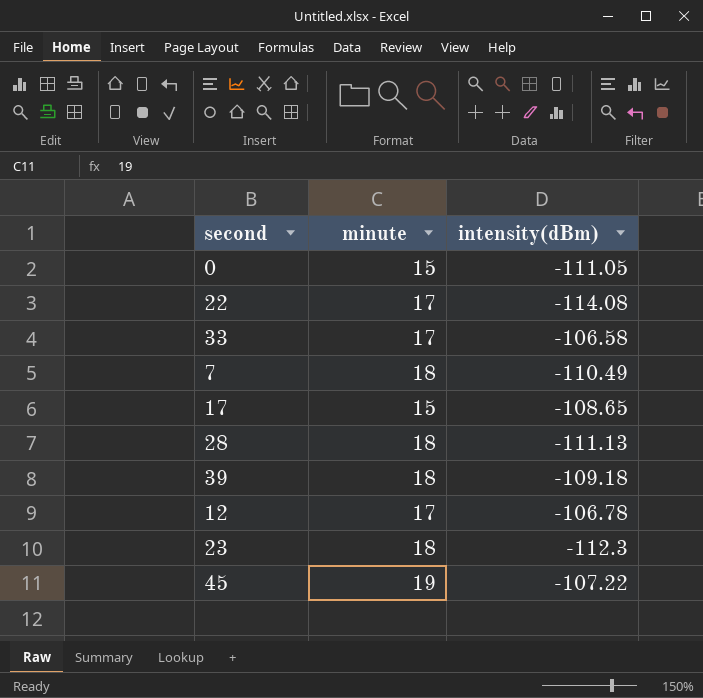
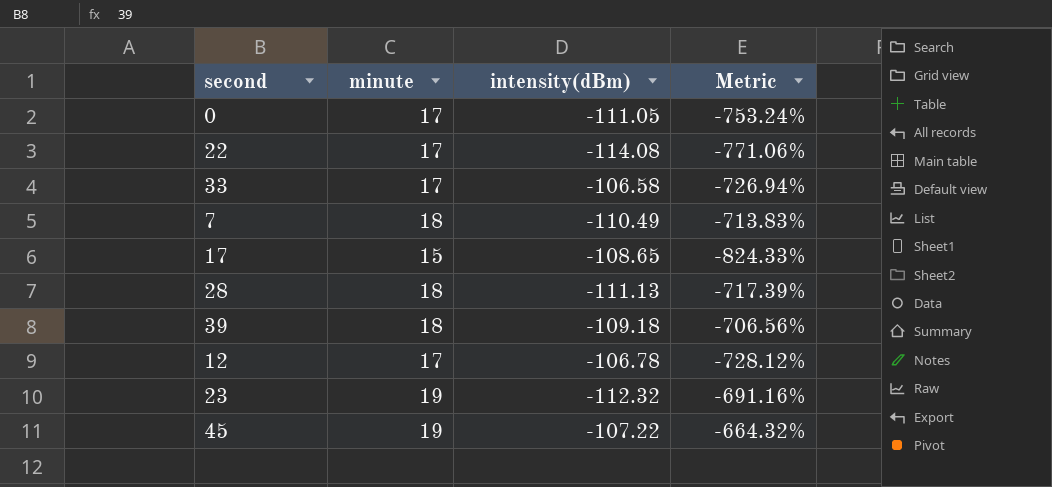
column Metric | formula: none -> ([intensity(dBm)] - [minute]) / [minute]
0 | minute: 15 -> 17
23 | minute: 18 -> 19
23 | intensity(dBm): -112.3 -> -112.32

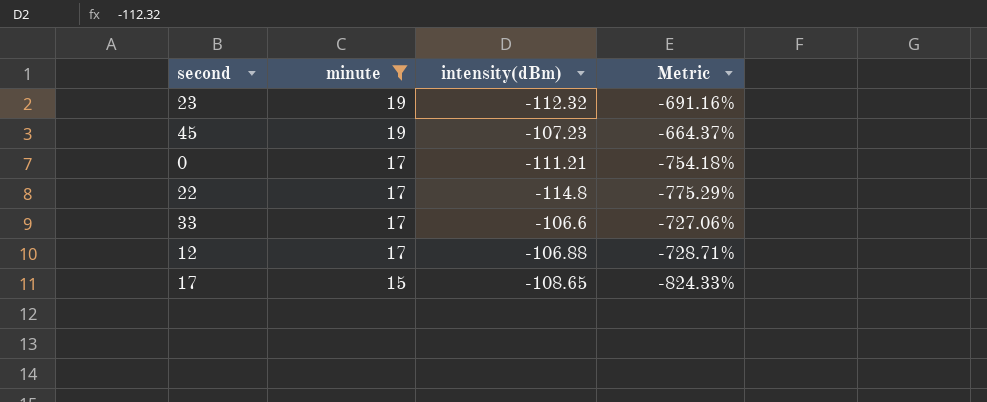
filter: none -> minute != 18
row order: none -> minute descending
45 | intensity(dBm): -107.22 -> -107.23
45 | Metric: -664.32% -> -664.37%
0 | intensity(dBm): -111.05 -> -111.21
0 | Metric: -753.24% -> -754.18%
22 | intensity(dBm): -114.08 -> -114.8
22 | Metric: -771.06% -> -775.29%
33 | intensity(dBm): -106.58 -> -106.6
33 | Metric: -726.94% -> -727.06%
12 | intensity(dBm): -106.78 -> -106.88
12 | Metric: -728.12% -> -728.71%

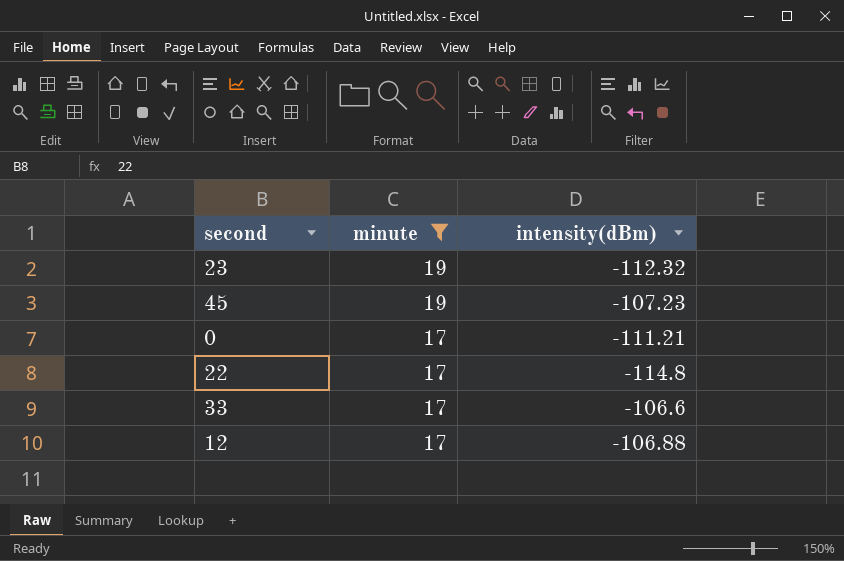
column Metric | formula: ([intensity(dBm)] - [minute]) / [minute] -> none
row 17: 15 | -108.65 | -824.33% -> none

